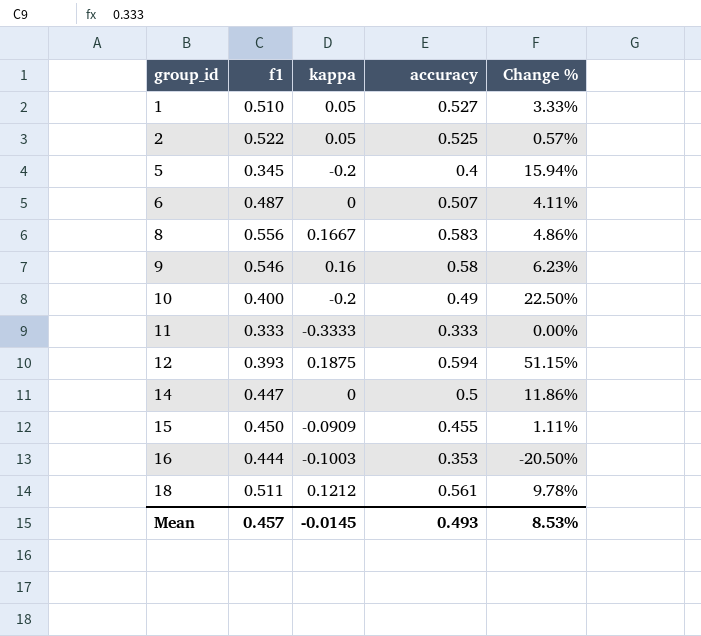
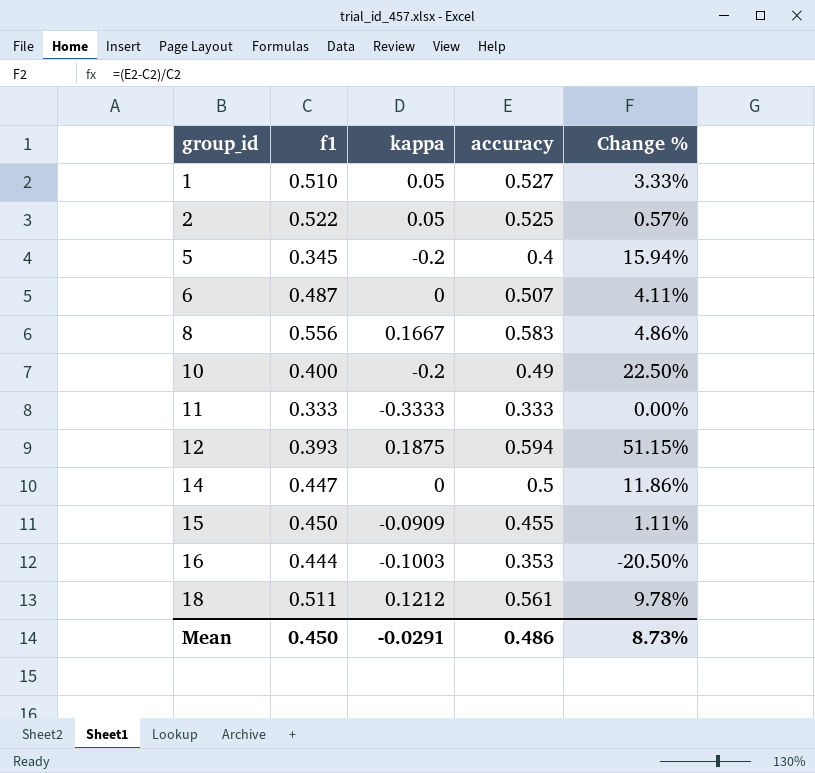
row 9: 0.546 | 0.16 | 0.58 | 6.23% -> none
Mean | f1: 0.457 -> 0.450
Mean | kappa: -0.0145 -> -0.0291
Mean | accuracy: 0.493 -> 0.486
Mean | Change %: 8.53% -> 8.73%

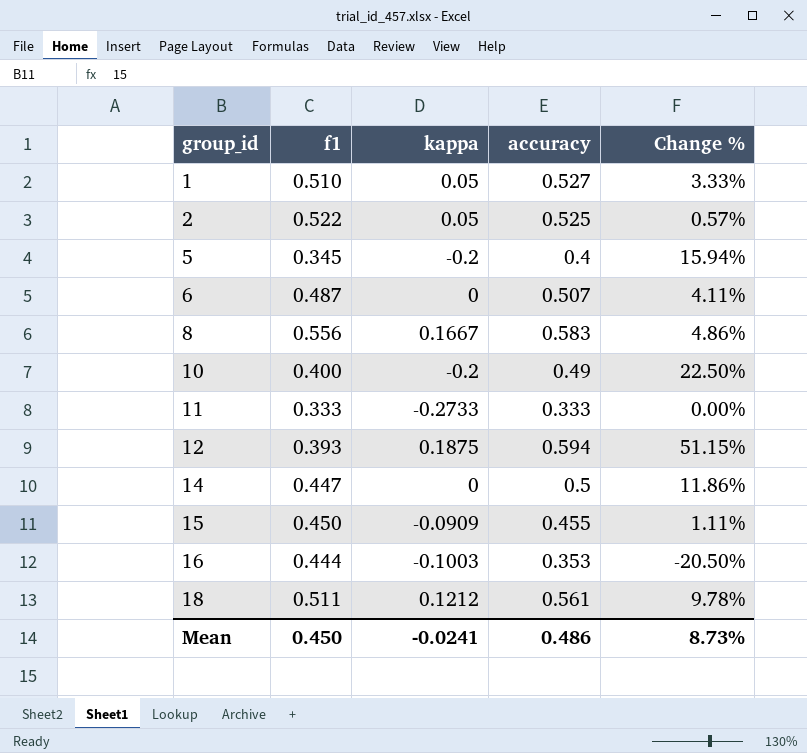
11 | kappa: -0.3333 -> -0.2733
Mean | kappa: -0.0291 -> -0.0241

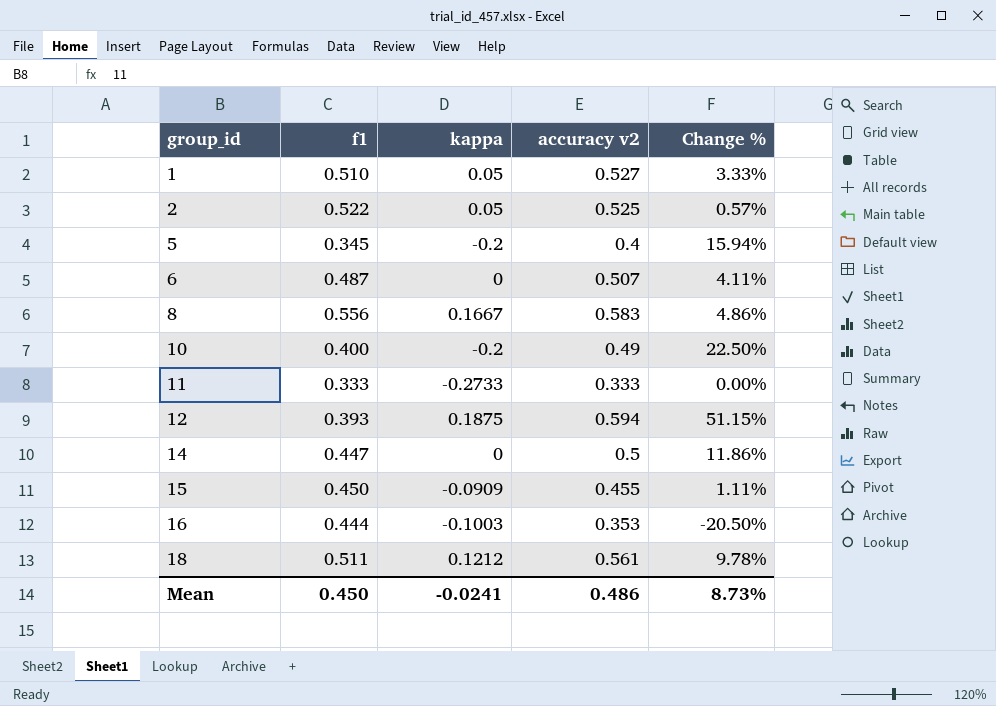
column name: accuracy -> accuracy v2

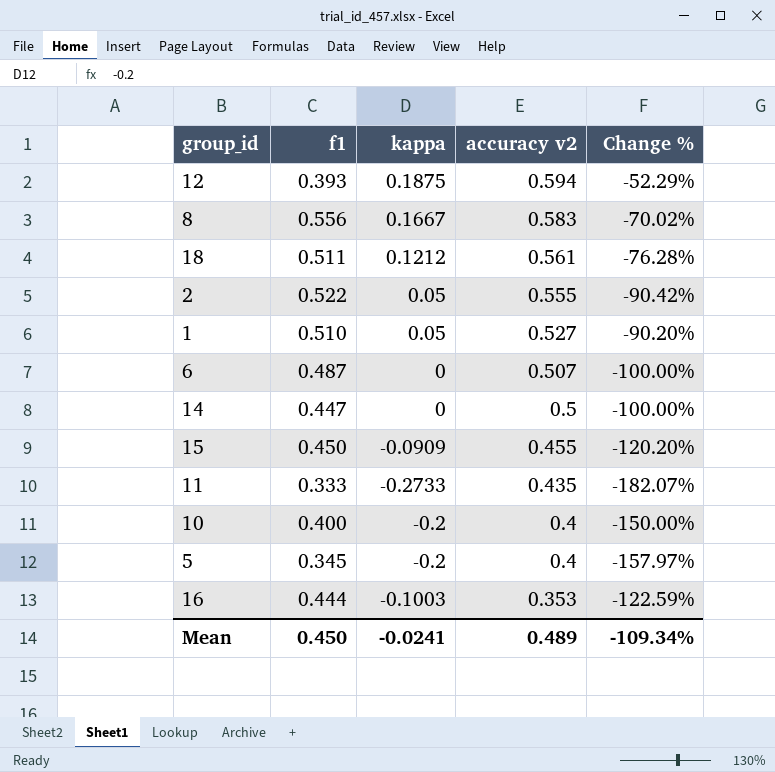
row order: group_id ascending -> accuracy v2 descending
column Change % | formula: ([accuracy v2] - [f1]) / [f1] -> ([kappa] - [f1]) / [f1]
2 | accuracy v2: 0.525 -> 0.555
11 | accuracy v2: 0.333 -> 0.435
10 | accuracy v2: 0.49 -> 0.4
Mean | accuracy v2: 0.486 -> 0.489
Mean | Change %: 8.73% -> -109.34%

